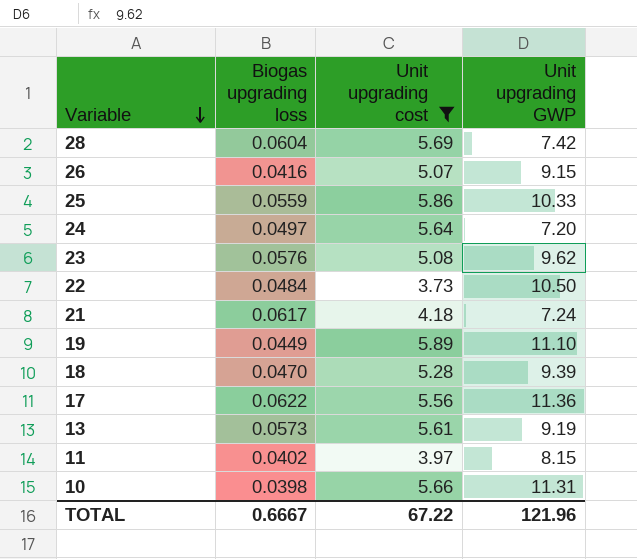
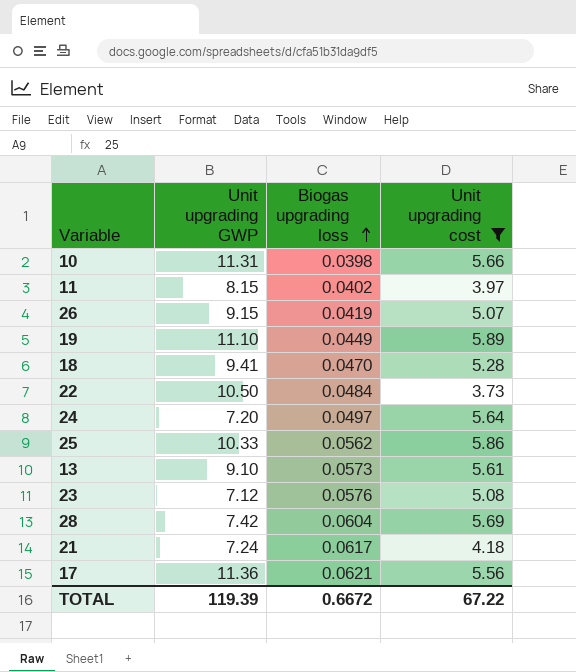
row order: Variable descending -> Biogas upgrading loss ascending
column Unit upgrading GWP | position: 4 -> 2
26 | Biogas upgrading loss: 0.0416 -> 0.0419
18 | Unit upgrading GWP: 9.39 -> 9.41
25 | Biogas upgrading loss: 0.0559 -> 0.0562
13 | Unit upgrading GWP: 9.19 -> 9.10
23 | Unit upgrading GWP: 9.62 -> 7.12
17 | Biogas upgrading loss: 0.0622 -> 0.0621
TOTAL | Unit upgrading GWP: 121.96 -> 119.39
TOTAL | Biogas upgrading loss: 0.6667 -> 0.6672

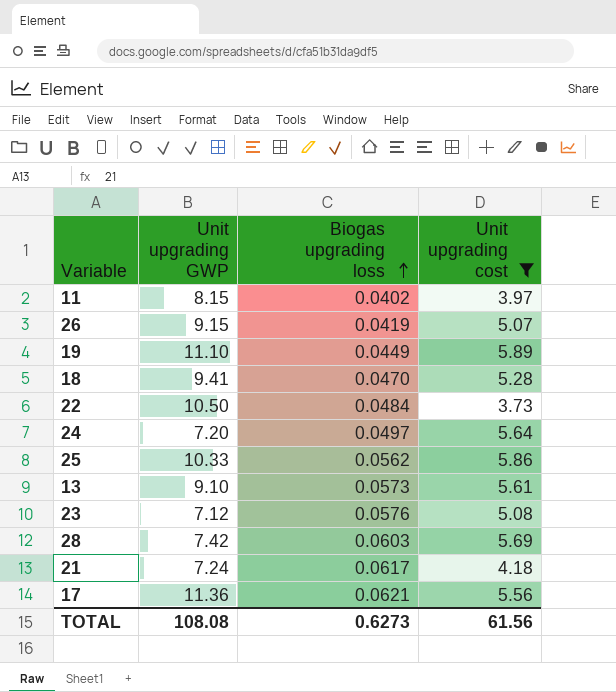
row 10: 11.31 | 0.0398 | 5.66 -> none
28 | Biogas upgrading loss: 0.0604 -> 0.0603
TOTAL | Unit upgrading GWP: 119.39 -> 108.08
TOTAL | Biogas upgrading loss: 0.6672 -> 0.6273
TOTAL | Unit upgrading cost: 67.22 -> 61.56

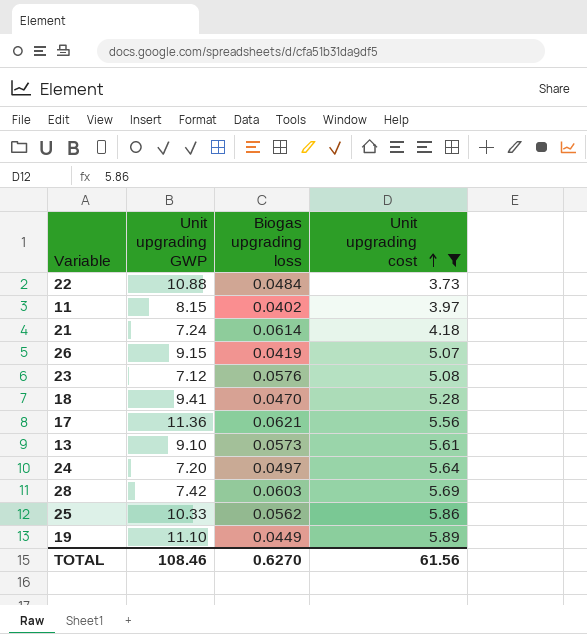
row order: Biogas upgrading loss ascending -> Unit upgrading cost ascending
22 | Unit upgrading GWP: 10.50 -> 10.88
21 | Biogas upgrading loss: 0.0617 -> 0.0614
TOTAL | Unit upgrading GWP: 108.08 -> 108.46
TOTAL | Biogas upgrading loss: 0.6273 -> 0.6270

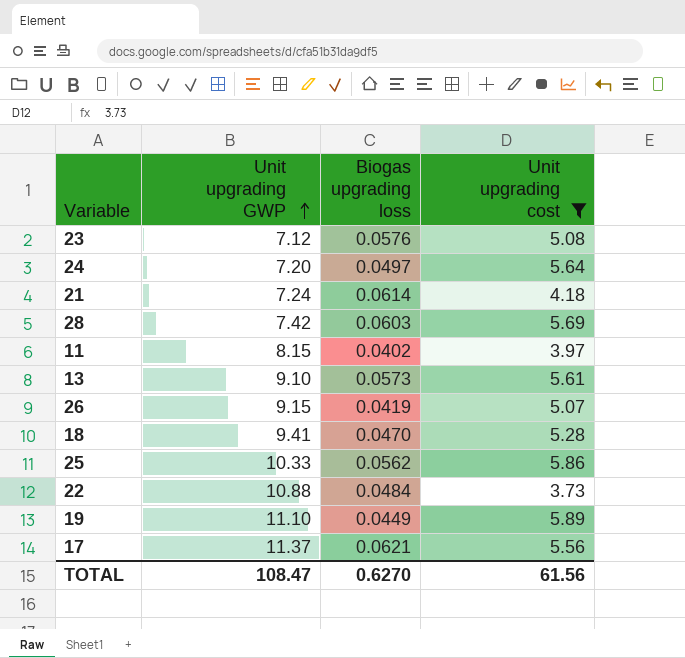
row order: Unit upgrading cost ascending -> Unit upgrading GWP ascending
17 | Unit upgrading GWP: 11.36 -> 11.37
TOTAL | Unit upgrading GWP: 108.46 -> 108.47

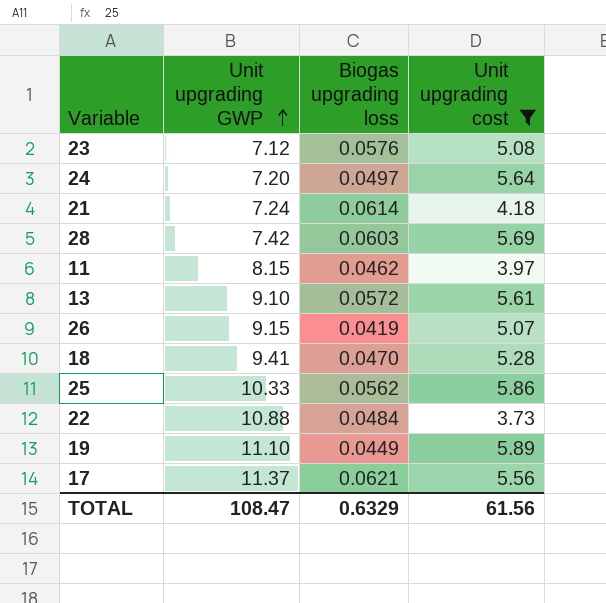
11 | Biogas upgrading loss: 0.0402 -> 0.0462
13 | Biogas upgrading loss: 0.0573 -> 0.0572
TOTAL | Biogas upgrading loss: 0.6270 -> 0.6329

